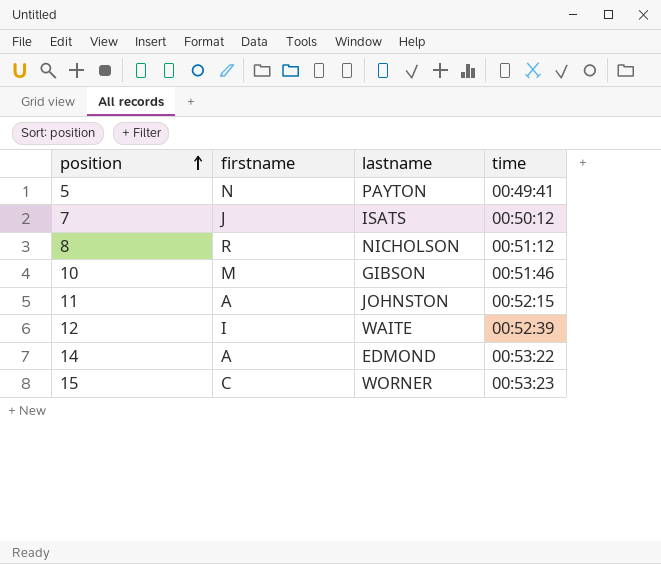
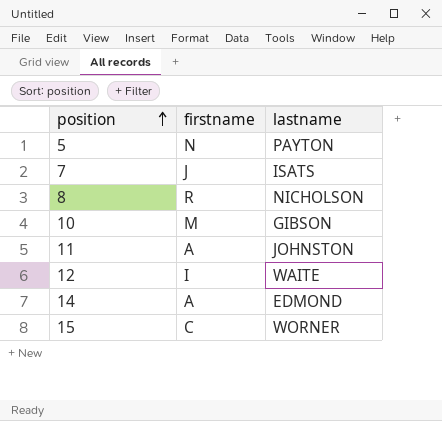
column time | position: 4 -> none

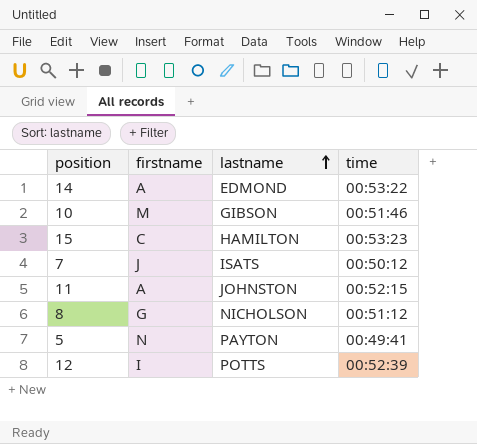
row order: position ascending -> lastname ascending
column time | position: none -> 4
15 | lastname: WORNER -> HAMILTON
8 | firstname: R -> G
12 | lastname: WAITE -> POTTS

